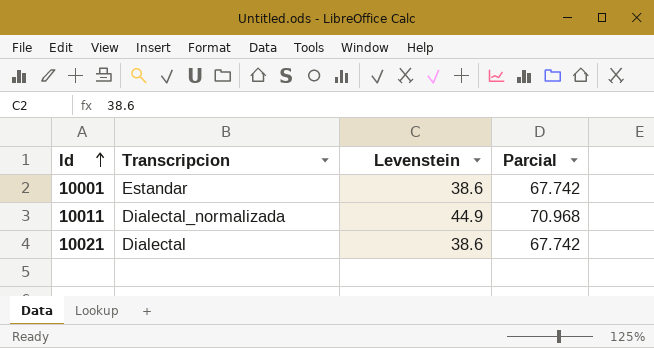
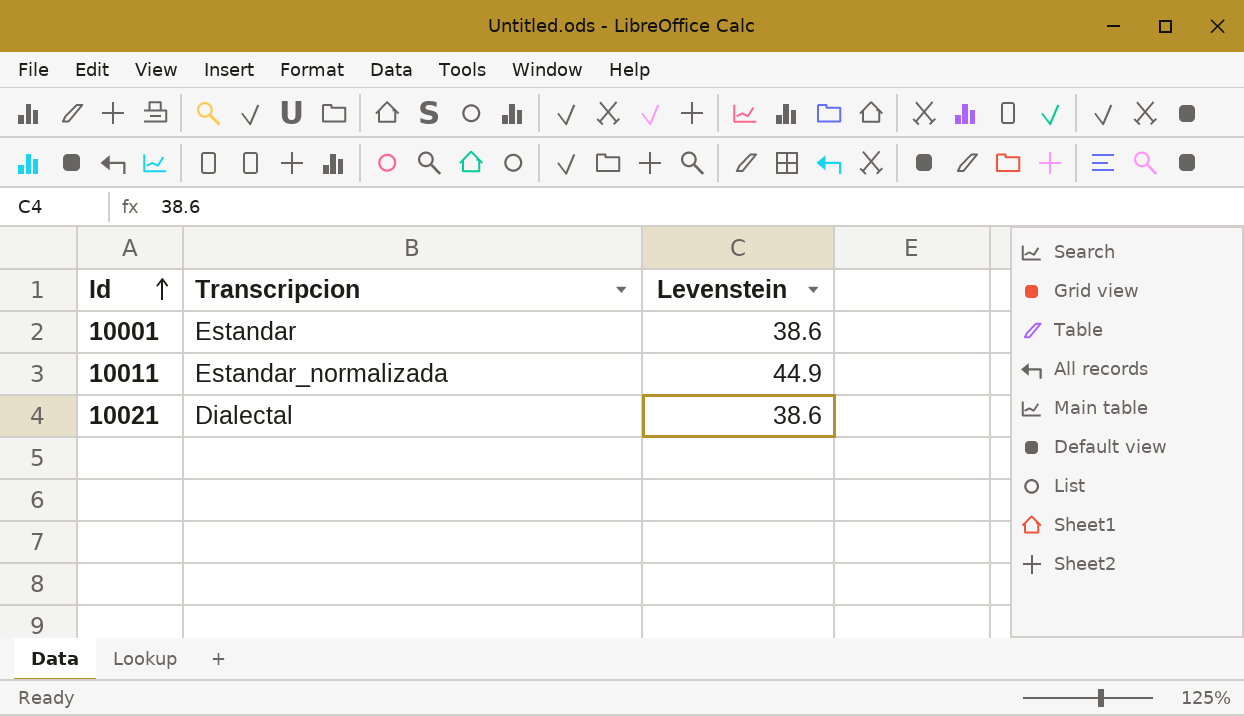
column Parcial | position: 4 -> none
10011 | Transcripcion: Dialectal_normalizada -> Estandar_normalizada

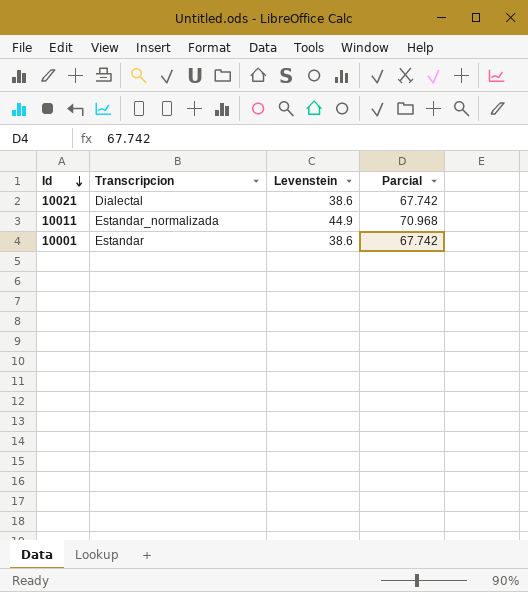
row order: Id ascending -> Id descending
column Parcial | position: none -> 4

